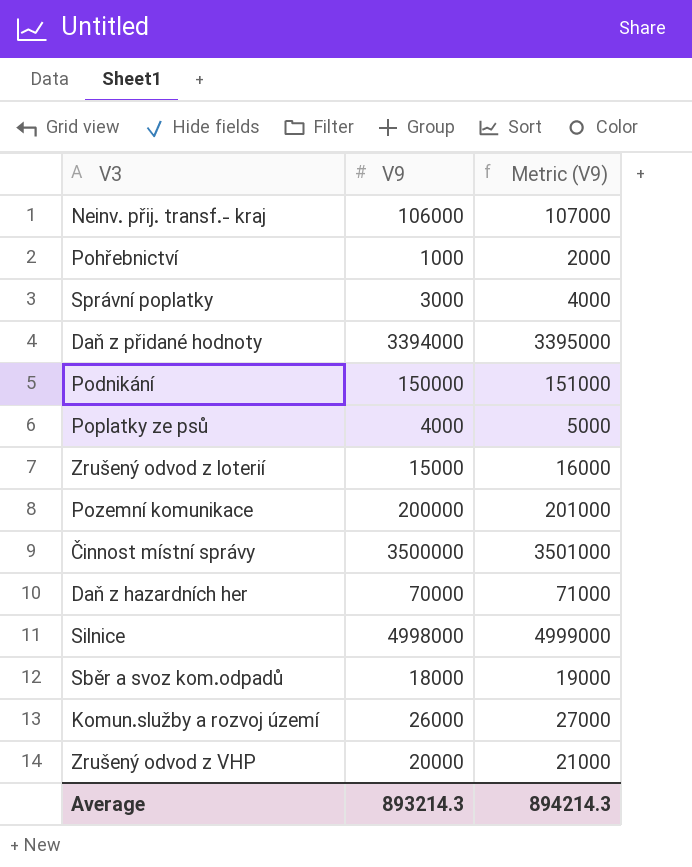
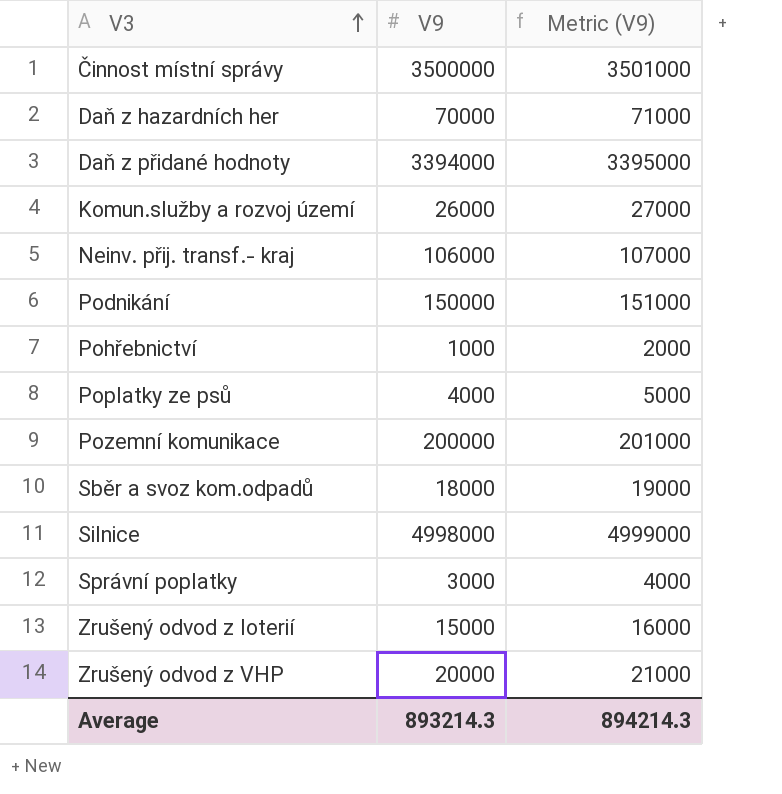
row order: none -> V3 ascending

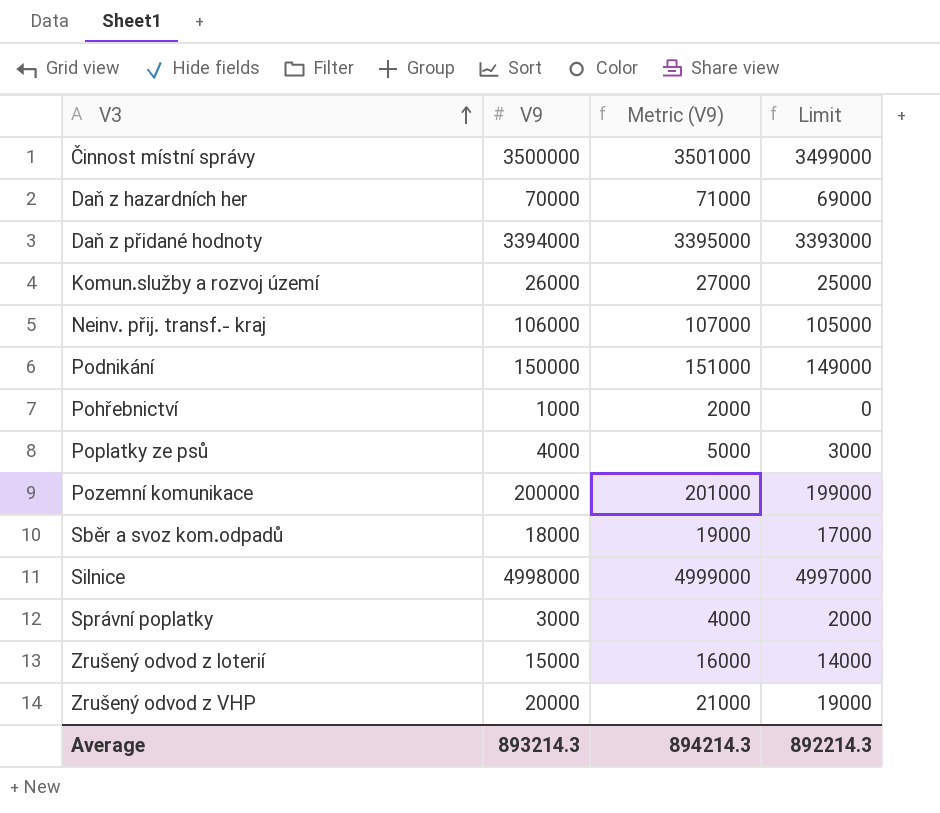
column Limit | formula: none -> [V9] - 1000

